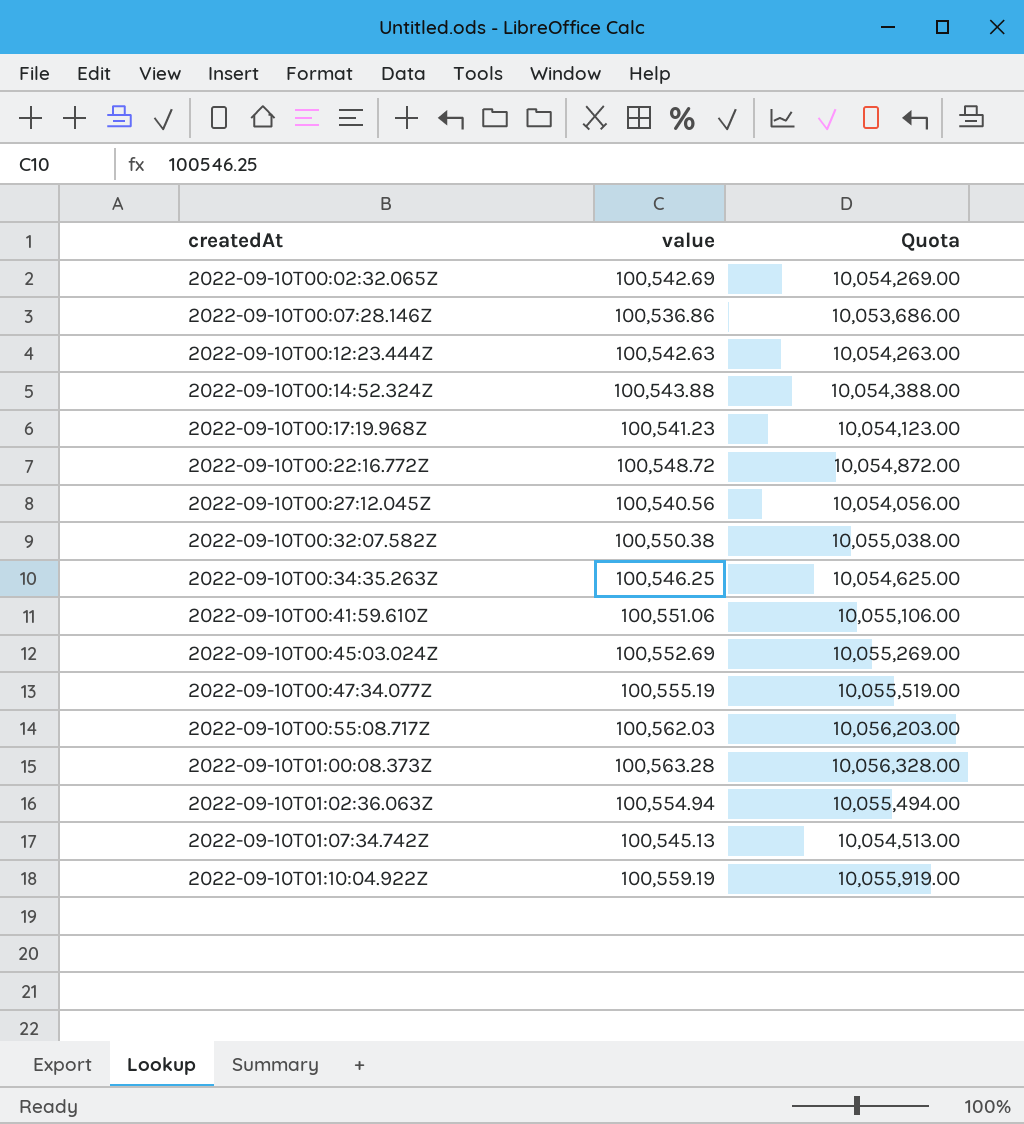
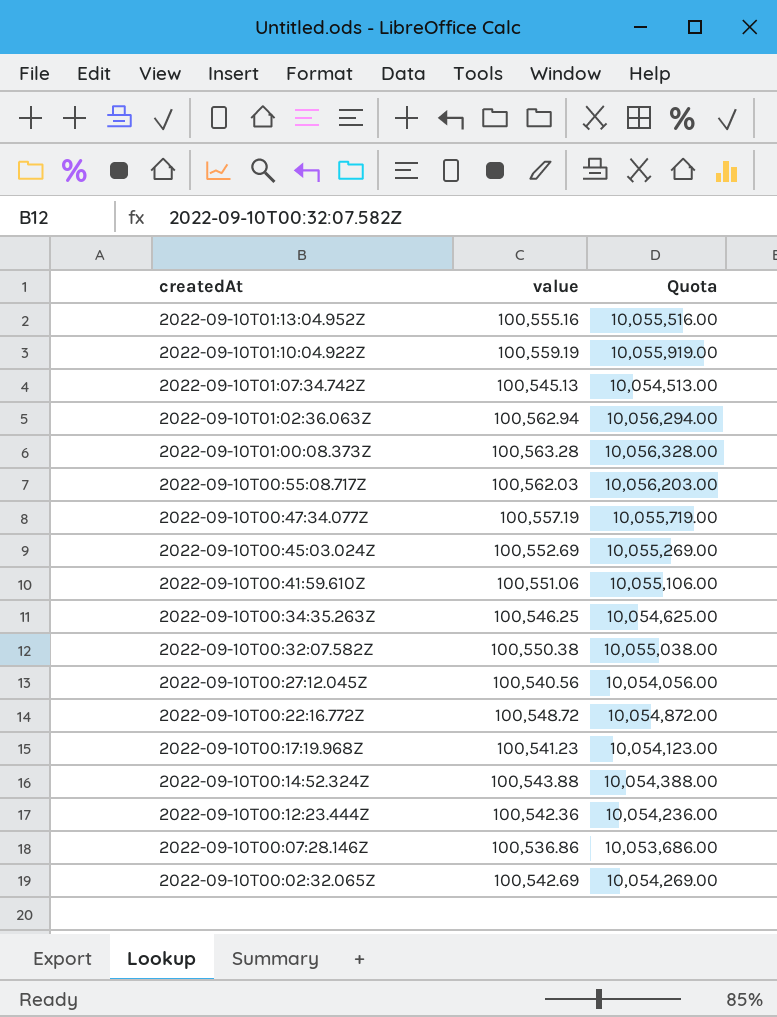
row order: createdAt ascending -> createdAt descending
row 2022-09-10T01:13:04.952Z: none -> 100,555.16 | 10,055,516.00
2022-09-10T01:02:36.063Z | value: 100,554.94 -> 100,562.94
2022-09-10T01:02:36.063Z | Quota: 10,055,494.00 -> 10,056,294.00
2022-09-10T00:47:34.077Z | value: 100,555.19 -> 100,557.19
2022-09-10T00:47:34.077Z | Quota: 10,055,519.00 -> 10,055,719.00
2022-09-10T00:12:23.444Z | value: 100,542.63 -> 100,542.36
2022-09-10T00:12:23.444Z | Quota: 10,054,263.00 -> 10,054,236.00

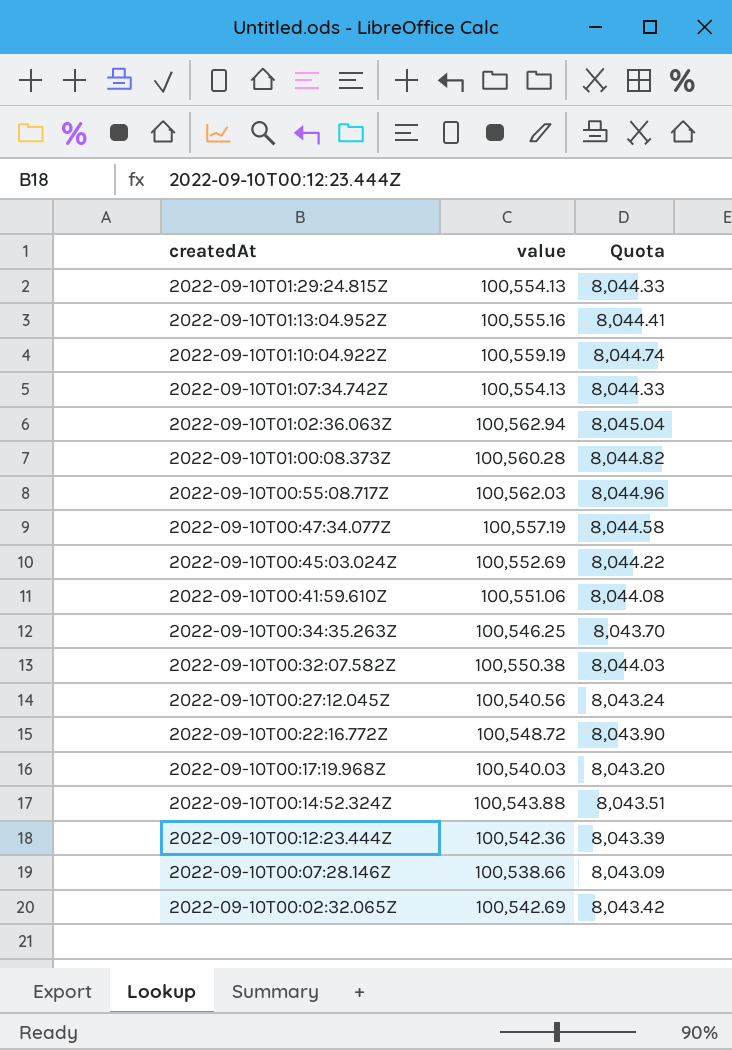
column Quota | formula: [value] * 100 -> [value] * 0.08
row 2022-09-10T01:29:24.815Z: none -> 100,554.13 | 8,044.33
2022-09-10T01:07:34.742Z | value: 100,545.13 -> 100,554.13
2022-09-10T01:00:08.373Z | value: 100,563.28 -> 100,560.28
2022-09-10T00:17:19.968Z | value: 100,541.23 -> 100,540.03
2022-09-10T00:07:28.146Z | value: 100,536.86 -> 100,538.66

